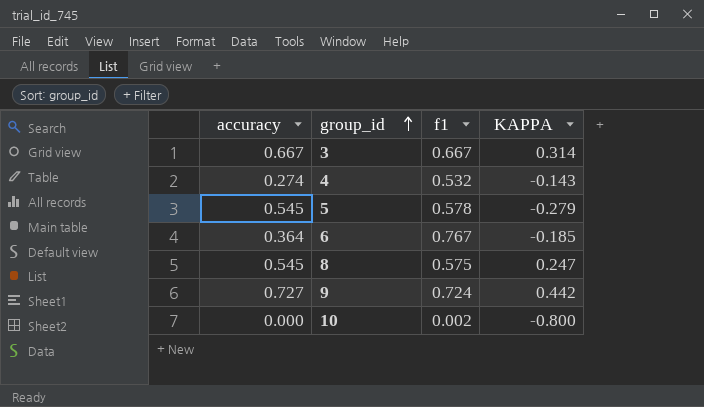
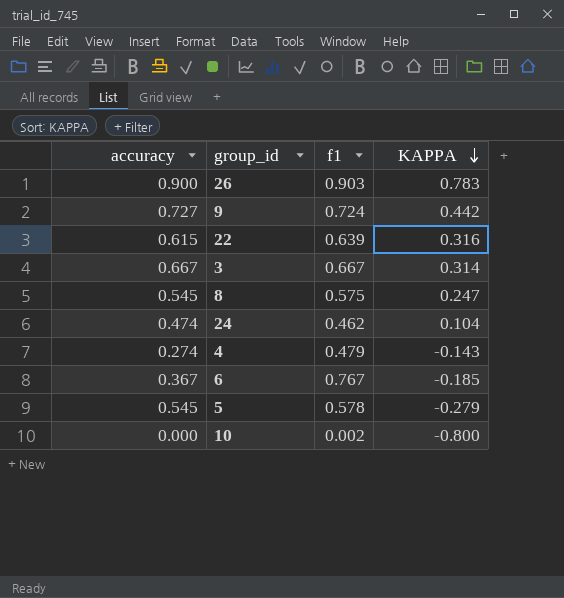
row order: group_id ascending -> KAPPA descending
row 26: none -> 0.900 | 0.903 | 0.783
row 22: none -> 0.615 | 0.639 | 0.316
row 24: none -> 0.474 | 0.462 | 0.104
4 | f1: 0.532 -> 0.479
6 | accuracy: 0.364 -> 0.367

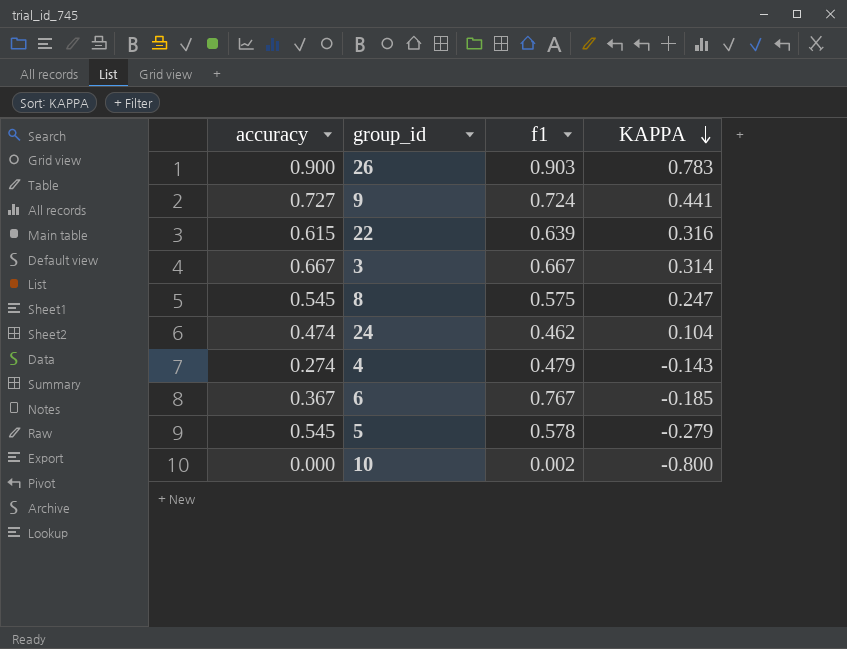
9 | KAPPA: 0.442 -> 0.441

